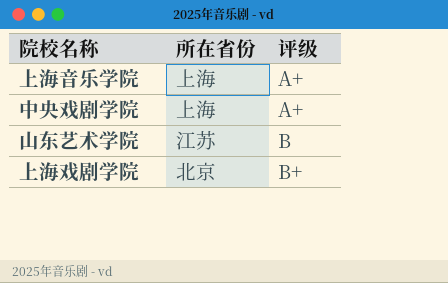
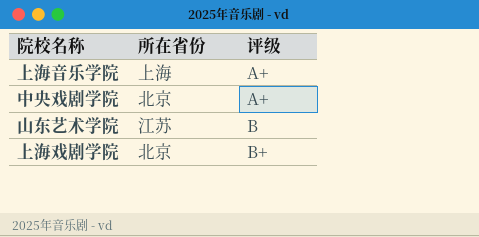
中央戏剧学院 | 所在省份: 上海 -> 北京

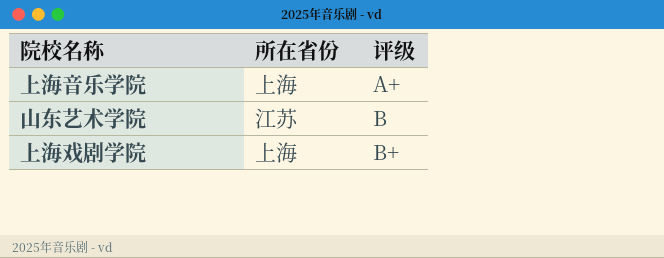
row 中央戏剧学院: 北京 | A+ -> none
上海戏剧学院 | 所在省份: 北京 -> 上海

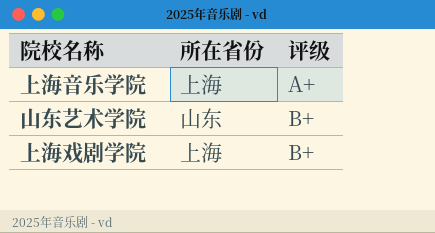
山东艺术学院 | 所在省份: 江苏 -> 山东
山东艺术学院 | 评级: B -> B+

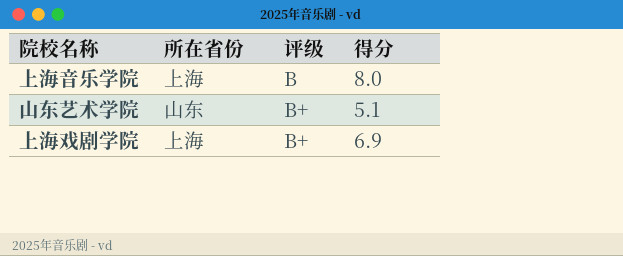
column 得分 | position: none -> 4
上海音乐学院 | 评级: A+ -> B

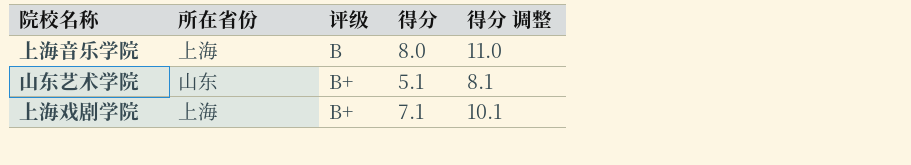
column 得分 调整 | formula: none -> [得分] + 3
上海戏剧学院 | 得分: 6.9 -> 7.1

